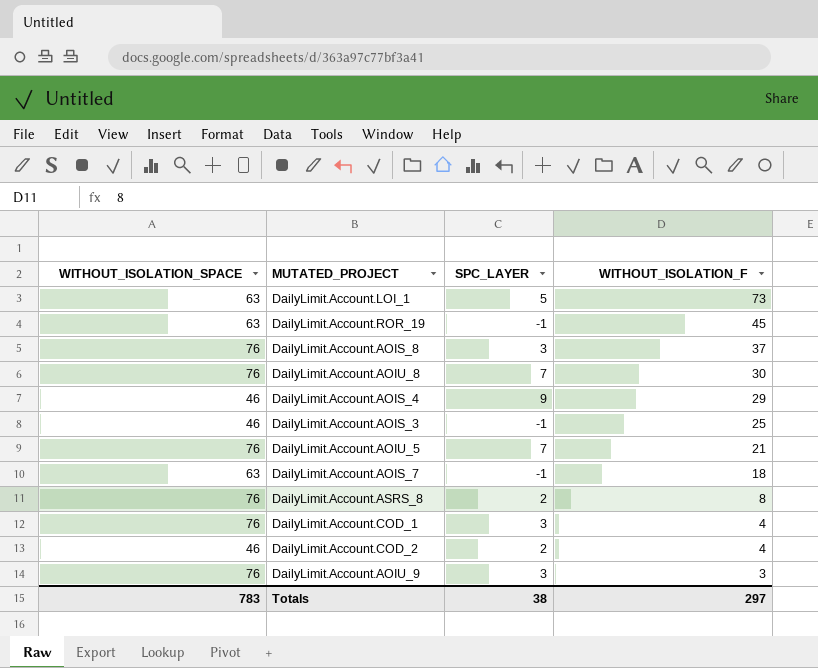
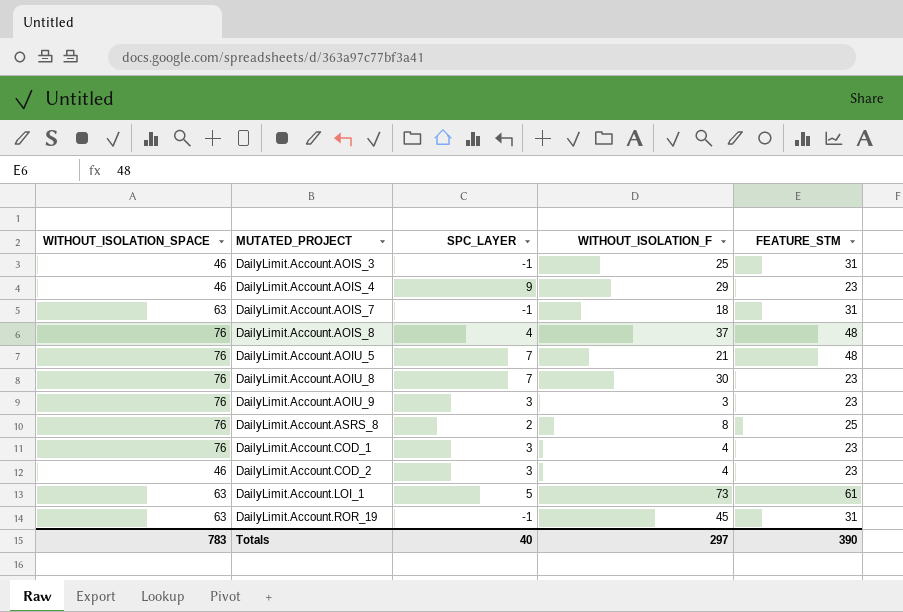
row order: WITHOUT_ISOLATION_F descending -> MUTATED_PROJECT ascending
column FEATURE_STM | position: none -> 5
DailyLimit.Account.AOIS_8 | SPC_LAYER: 3 -> 4
DailyLimit.Account.COD_2 | SPC_LAYER: 2 -> 3
Totals | SPC_LAYER: 38 -> 40

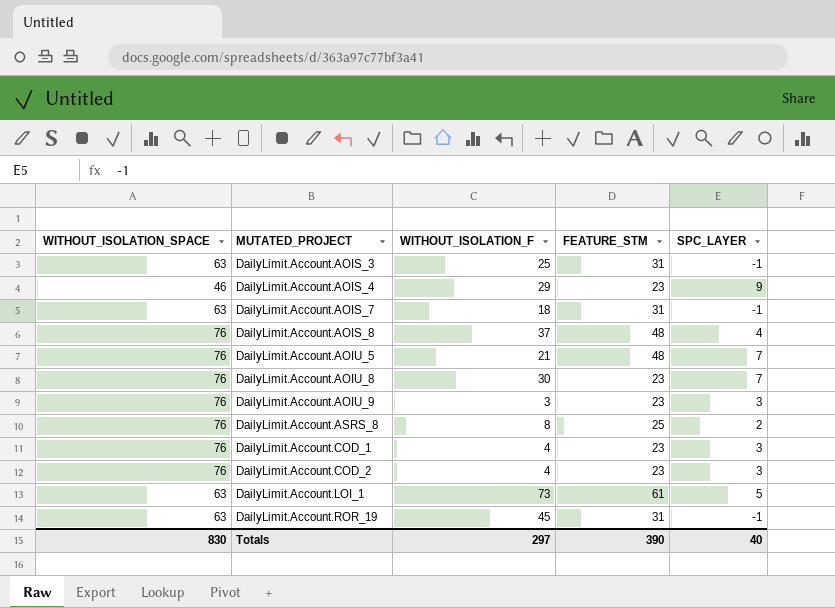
column SPC_LAYER | position: 3 -> 5
DailyLimit.Account.AOIS_3 | WITHOUT_ISOLATION_SPACE: 46 -> 63
DailyLimit.Account.COD_2 | WITHOUT_ISOLATION_SPACE: 46 -> 76
Totals | WITHOUT_ISOLATION_SPACE: 783 -> 830

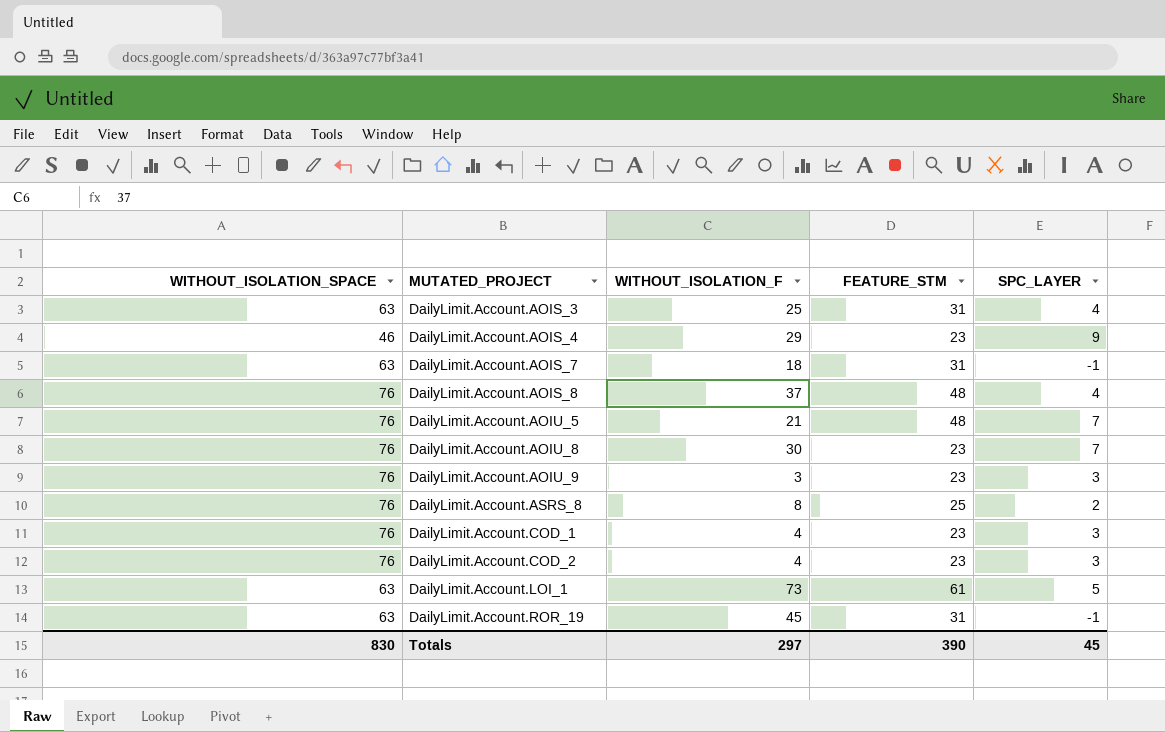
DailyLimit.Account.AOIS_3 | SPC_LAYER: -1 -> 4
Totals | SPC_LAYER: 40 -> 45

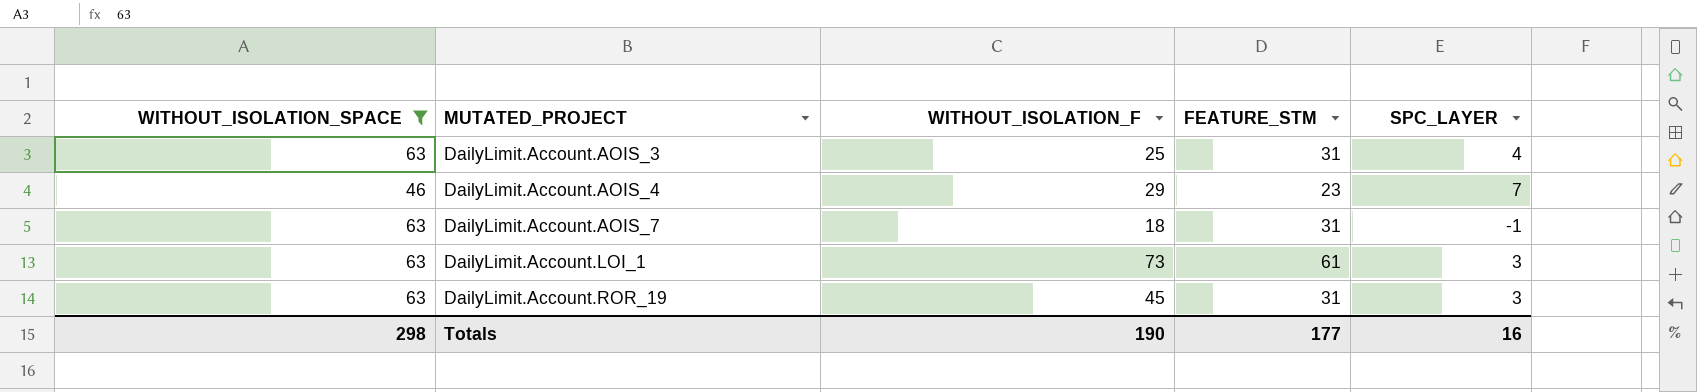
filter: none -> WITHOUT_ISOLATION_SPACE != 76
DailyLimit.Account.AOIS_4 | SPC_LAYER: 9 -> 7
DailyLimit.Account.LOI_1 | SPC_LAYER: 5 -> 3
DailyLimit.Account.ROR_19 | SPC_LAYER: -1 -> 3
Totals | WITHOUT_ISOLATION_SPACE: 830 -> 298
Totals | WITHOUT_ISOLATION_F: 297 -> 190
Totals | FEATURE_STM: 390 -> 177
Totals | SPC_LAYER: 45 -> 16

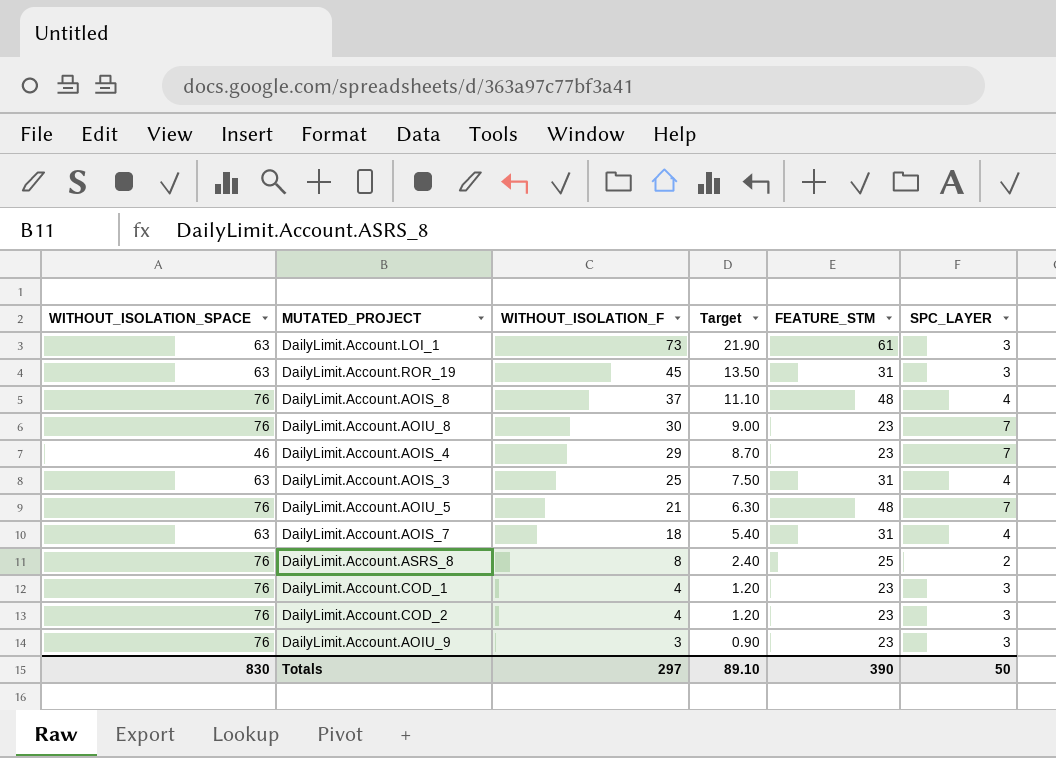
filter: WITHOUT_ISOLATION_SPACE != 76 -> none
row order: MUTATED_PROJECT ascending -> WITHOUT_ISOLATION_F descending
column Target | formula: none -> [WITHOUT_ISOLATION_F] * 0.3
DailyLimit.Account.AOIS_7 | SPC_LAYER: -1 -> 4
Totals | WITHOUT_ISOLATION_SPACE: 298 -> 830
Totals | WITHOUT_ISOLATION_F: 190 -> 297
Totals | FEATURE_STM: 177 -> 390
Totals | SPC_LAYER: 16 -> 50

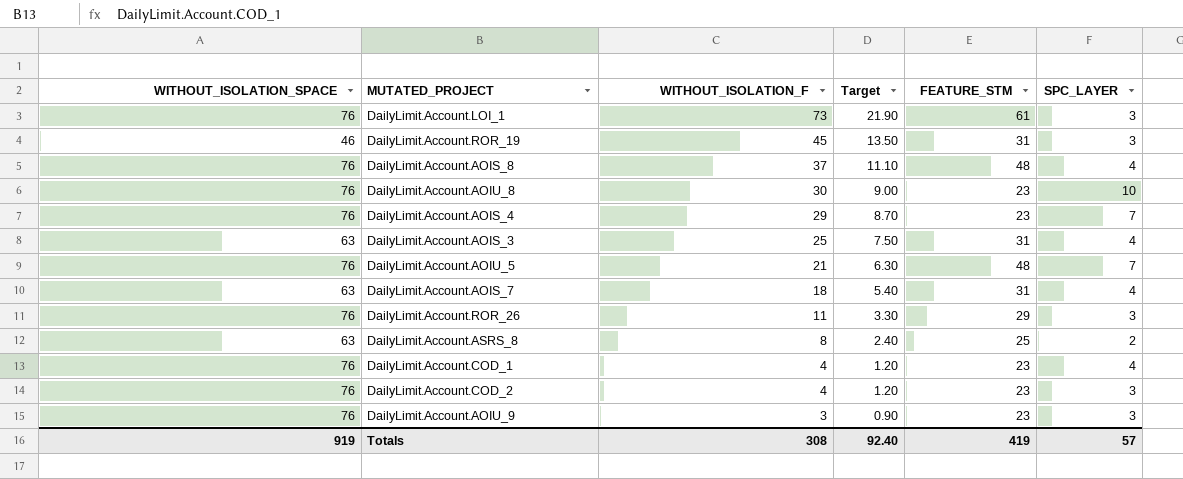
DailyLimit.Account.LOI_1 | WITHOUT_ISOLATION_SPACE: 63 -> 76
DailyLimit.Account.ROR_19 | WITHOUT_ISOLATION_SPACE: 63 -> 46
DailyLimit.Account.AOIU_8 | SPC_LAYER: 7 -> 10
DailyLimit.Account.AOIS_4 | WITHOUT_ISOLATION_SPACE: 46 -> 76
row DailyLimit.Account.ROR_26: none -> 76 | 11 | 3.30 | 29 | 3
DailyLimit.Account.ASRS_8 | WITHOUT_ISOLATION_SPACE: 76 -> 63
DailyLimit.Account.COD_1 | SPC_LAYER: 3 -> 4
Totals | WITHOUT_ISOLATION_SPACE: 830 -> 919
Totals | WITHOUT_ISOLATION_F: 297 -> 308
Totals | Target: 89.10 -> 92.40
Totals | FEATURE_STM: 390 -> 419
Totals | SPC_LAYER: 50 -> 57

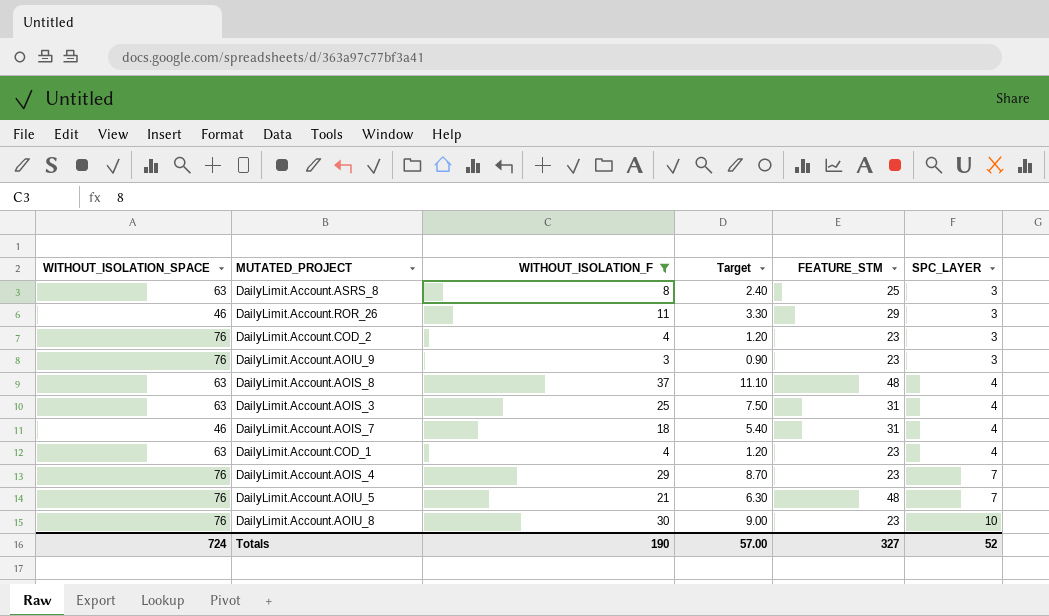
filter: none -> WITHOUT_ISOLATION_F <= 37
row order: WITHOUT_ISOLATION_F descending -> SPC_LAYER ascending
DailyLimit.Account.ASRS_8 | SPC_LAYER: 2 -> 3
DailyLimit.Account.ROR_26 | WITHOUT_ISOLATION_SPACE: 76 -> 46
DailyLimit.Account.AOIS_8 | WITHOUT_ISOLATION_SPACE: 76 -> 63
DailyLimit.Account.AOIS_7 | WITHOUT_ISOLATION_SPACE: 63 -> 46
DailyLimit.Account.COD_1 | WITHOUT_ISOLATION_SPACE: 76 -> 63
Totals | WITHOUT_ISOLATION_SPACE: 919 -> 724
Totals | WITHOUT_ISOLATION_F: 308 -> 190
Totals | Target: 92.40 -> 57.00
Totals | FEATURE_STM: 419 -> 327
Totals | SPC_LAYER: 57 -> 52

